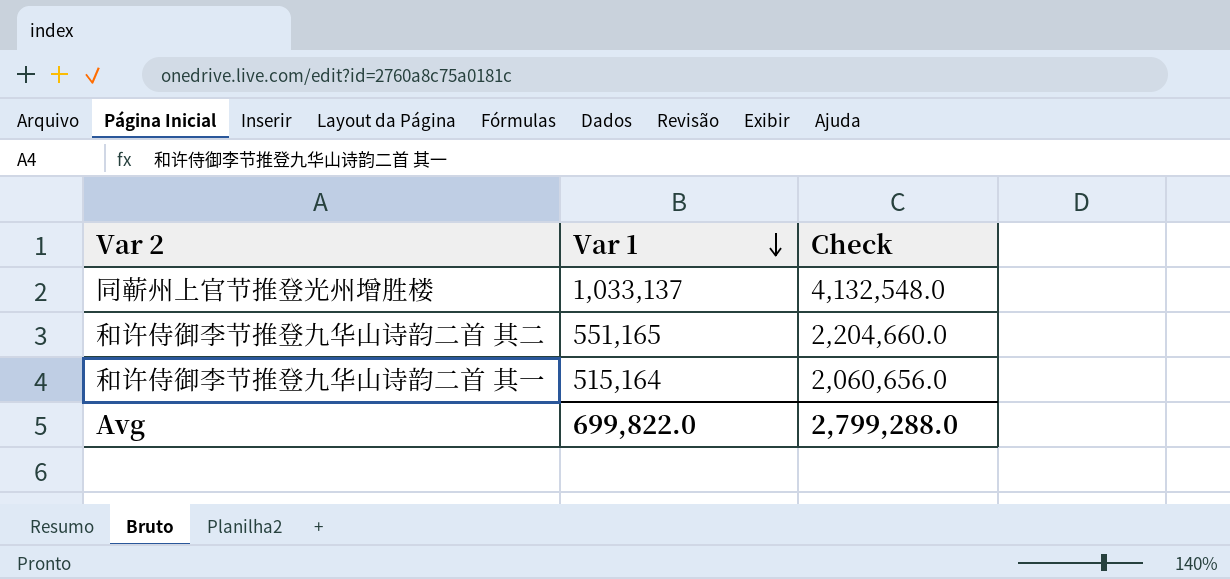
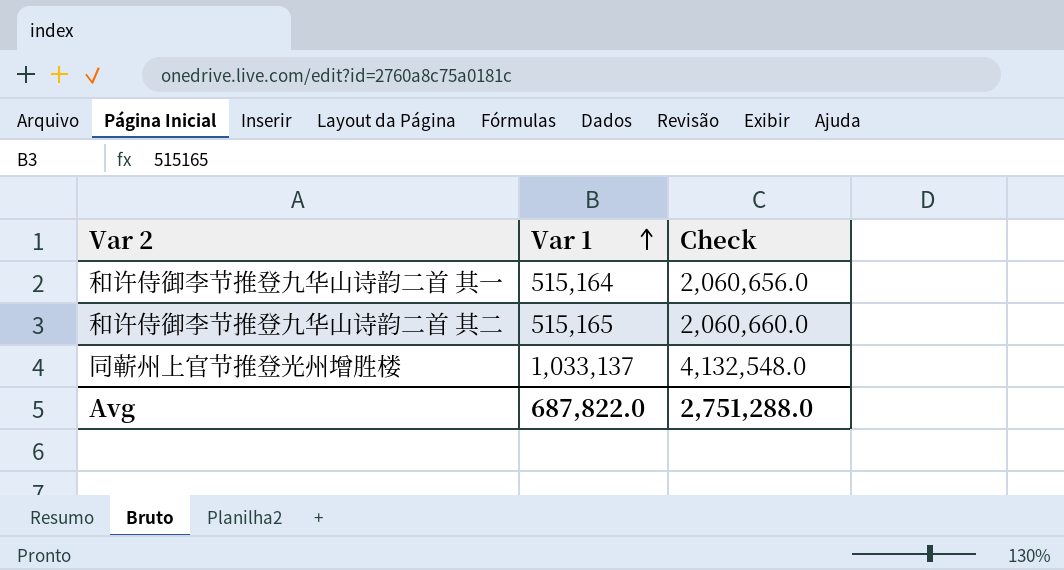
row order: Var 1 descending -> Var 1 ascending
和许侍御李节推登九华山诗韵二首 其二 | Var 1: 551,165 -> 515,165
和许侍御李节推登九华山诗韵二首 其二 | Check: 2,204,660.0 -> 2,060,660.0
Avg | Var 1: 699,822.0 -> 687,822.0
Avg | Check: 2,799,288.0 -> 2,751,288.0

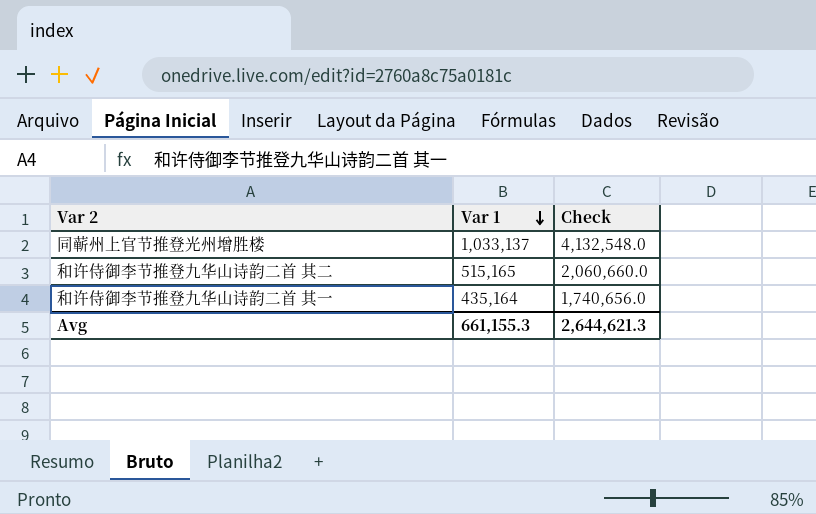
row order: Var 1 ascending -> Var 1 descending
和许侍御李节推登九华山诗韵二首 其一 | Var 1: 515,164 -> 435,164
和许侍御李节推登九华山诗韵二首 其一 | Check: 2,060,656.0 -> 1,740,656.0
Avg | Var 1: 687,822.0 -> 661,155.3
Avg | Check: 2,751,288.0 -> 2,644,621.3

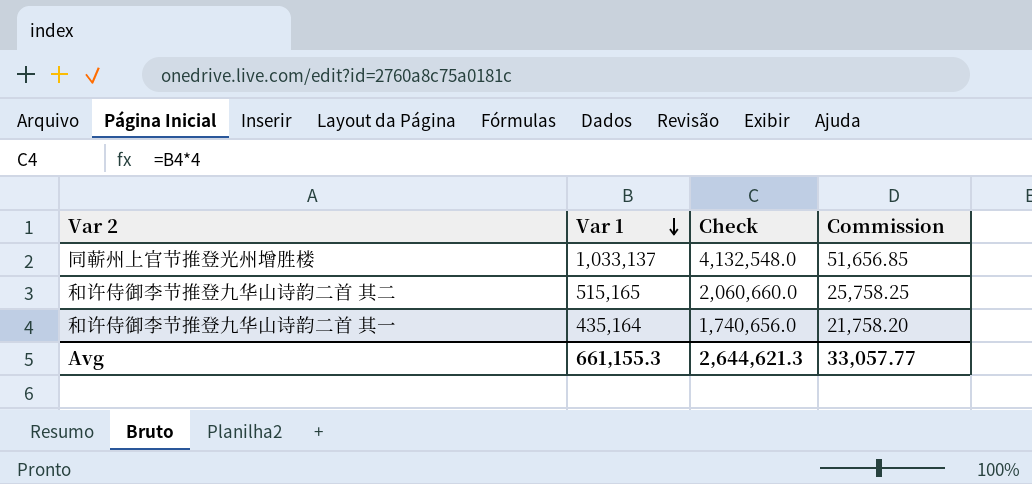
column Commission | formula: none -> [Var 1] * 0.05

